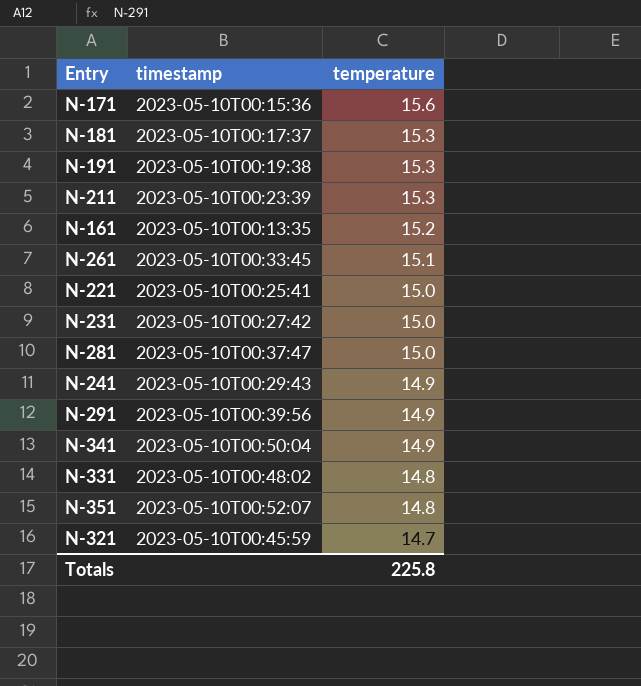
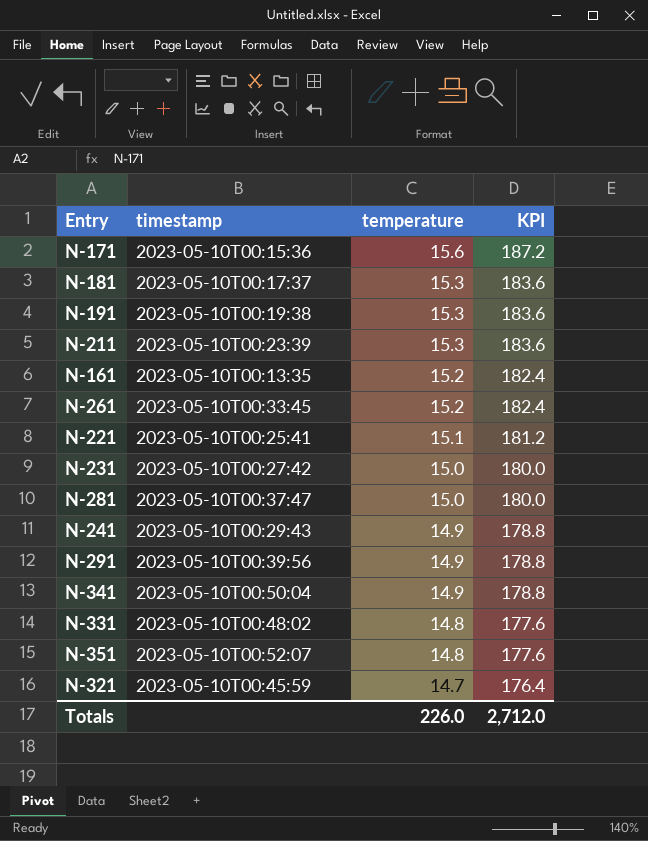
column KPI | formula: none -> [temperature] * 12
N-261 | temperature: 15.1 -> 15.2
N-221 | temperature: 15.0 -> 15.1
Totals | temperature: 225.8 -> 226.0

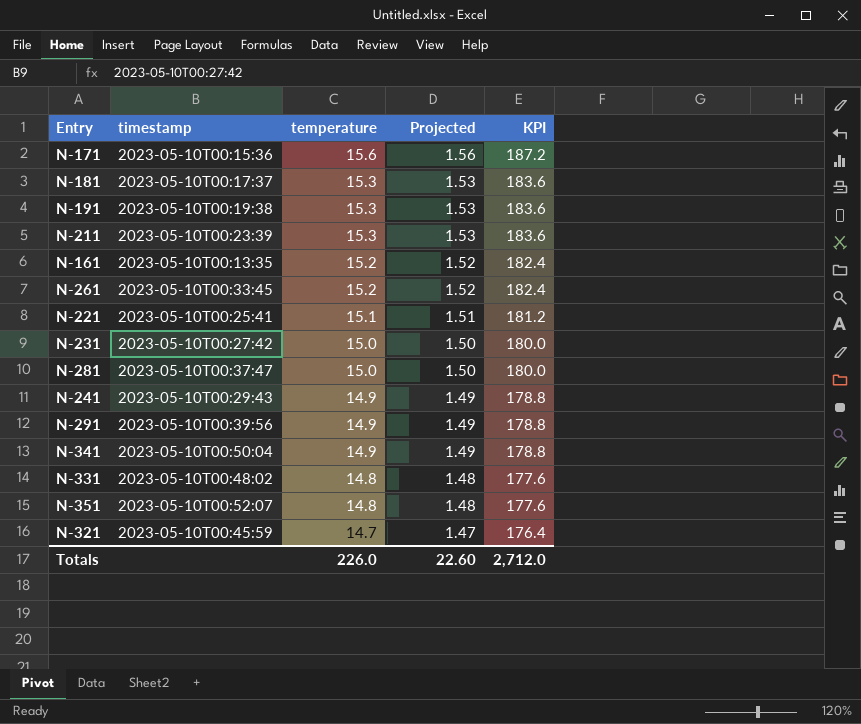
column Projected | formula: none -> [temperature] * 0.1

